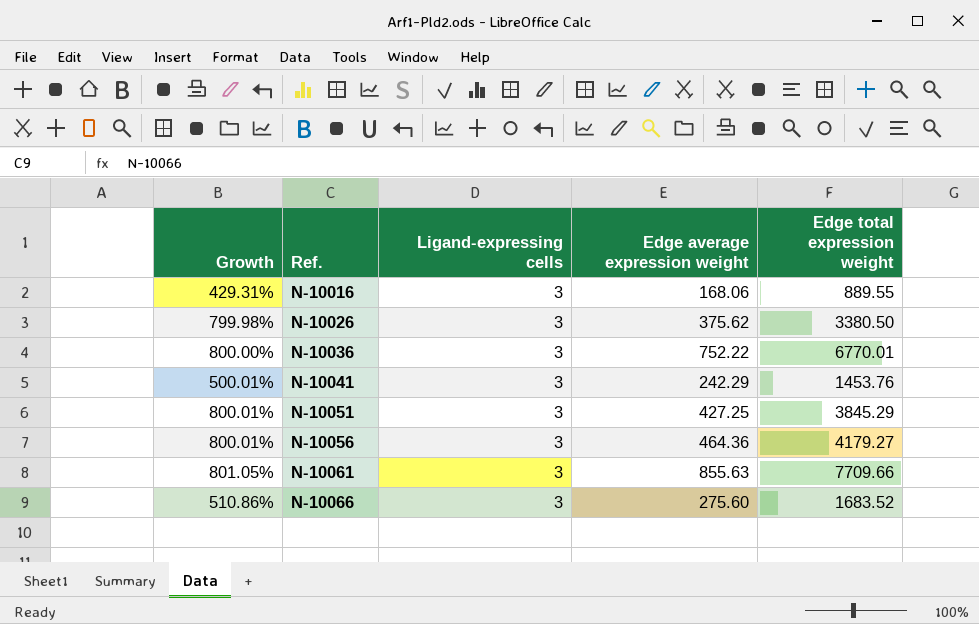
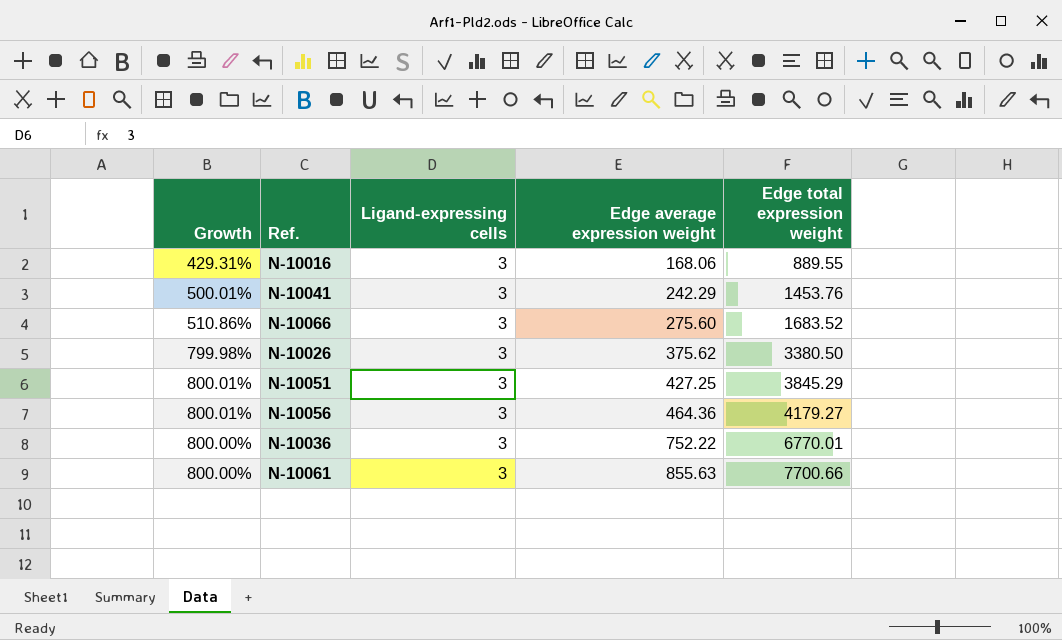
row order: Ref. ascending -> Edge average expression weight ascending
N-10061 | Growth: 801.05% -> 800.00%
N-10061 | Edge total expression weight: 7709.66 -> 7700.66

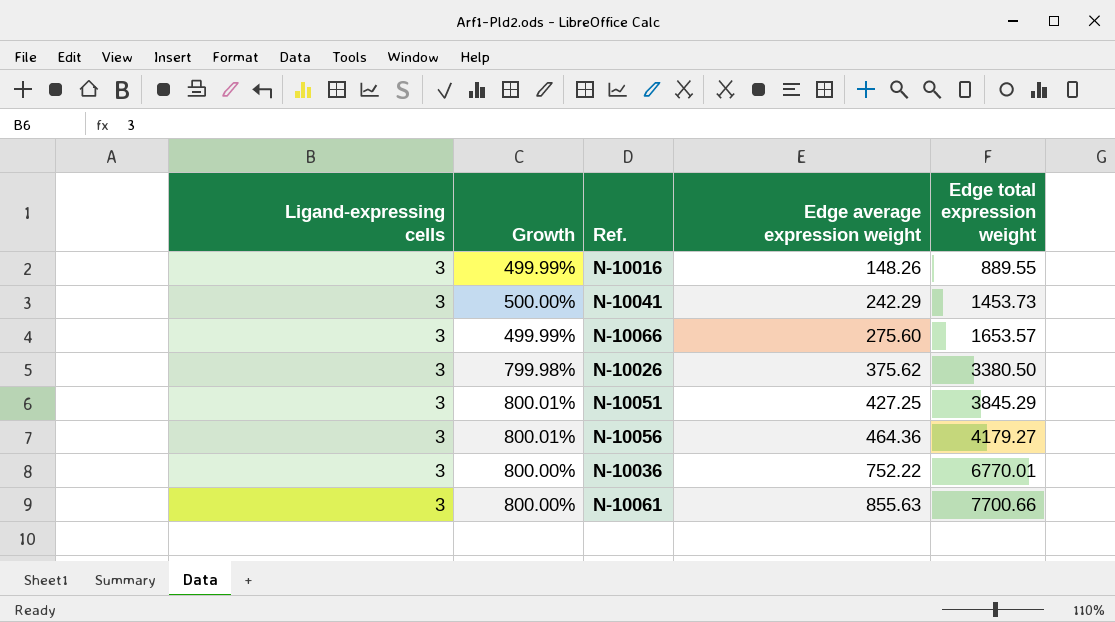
column Ligand-expressing cells | position: 3 -> 1
N-10016 | Growth: 429.31% -> 499.99%
N-10016 | Edge average expression weight: 168.06 -> 148.26
N-10041 | Growth: 500.01% -> 500.00%
N-10041 | Edge total expression weight: 1453.76 -> 1453.73
N-10066 | Growth: 510.86% -> 499.99%
N-10066 | Edge total expression weight: 1683.52 -> 1653.57

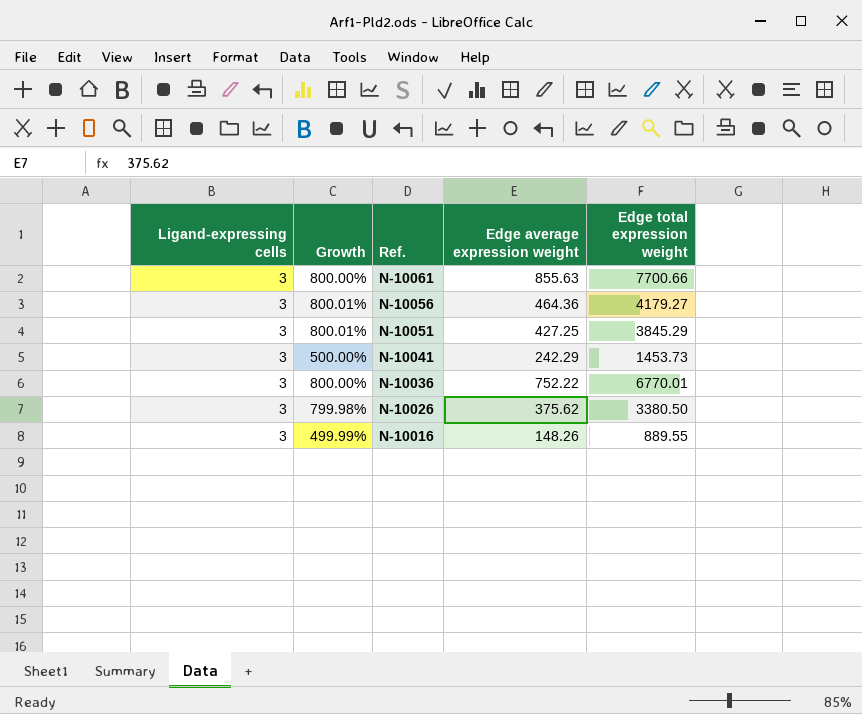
row order: Edge average expression weight ascending -> Ref. descending
row N-10066: 3 | 499.99% | 275.60 | 1653.57 -> none

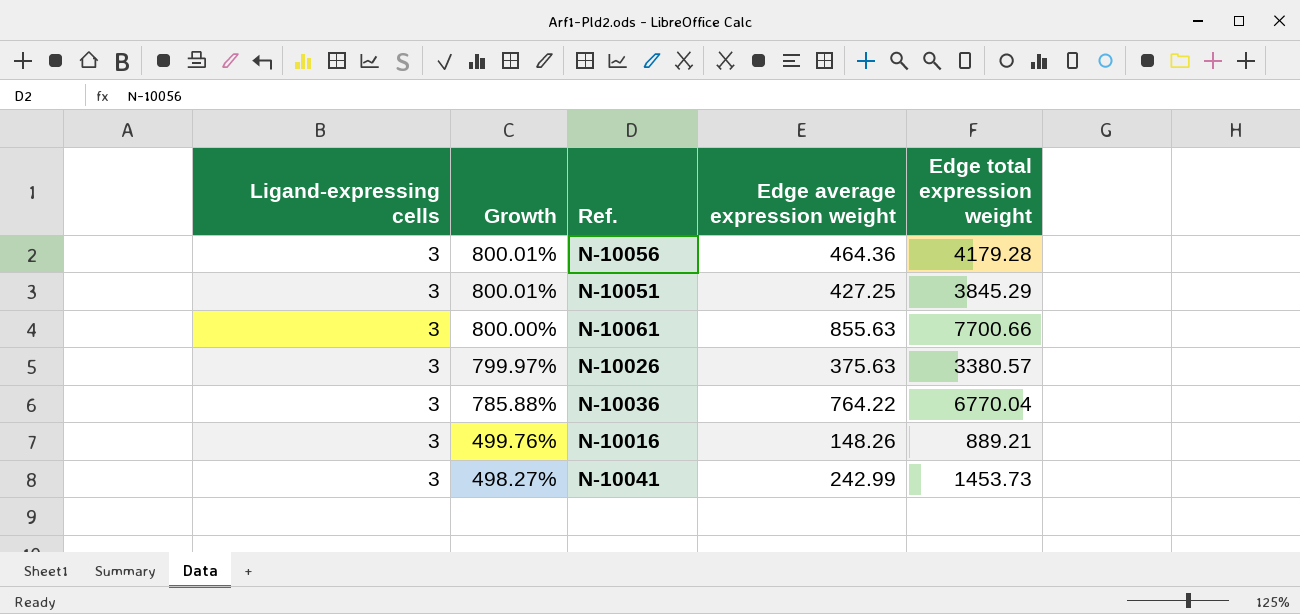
row order: Ref. descending -> Growth descending
N-10056 | Edge total expression weight: 4179.27 -> 4179.28
N-10026 | Growth: 799.98% -> 799.97%
N-10026 | Edge average expression weight: 375.62 -> 375.63
N-10026 | Edge total expression weight: 3380.50 -> 3380.57
N-10036 | Growth: 800.00% -> 785.88%
N-10036 | Edge average expression weight: 752.22 -> 764.22
N-10036 | Edge total expression weight: 6770.01 -> 6770.04
N-10016 | Growth: 499.99% -> 499.76%
N-10016 | Edge total expression weight: 889.55 -> 889.21
N-10041 | Growth: 500.00% -> 498.27%
N-10041 | Edge average expression weight: 242.29 -> 242.99

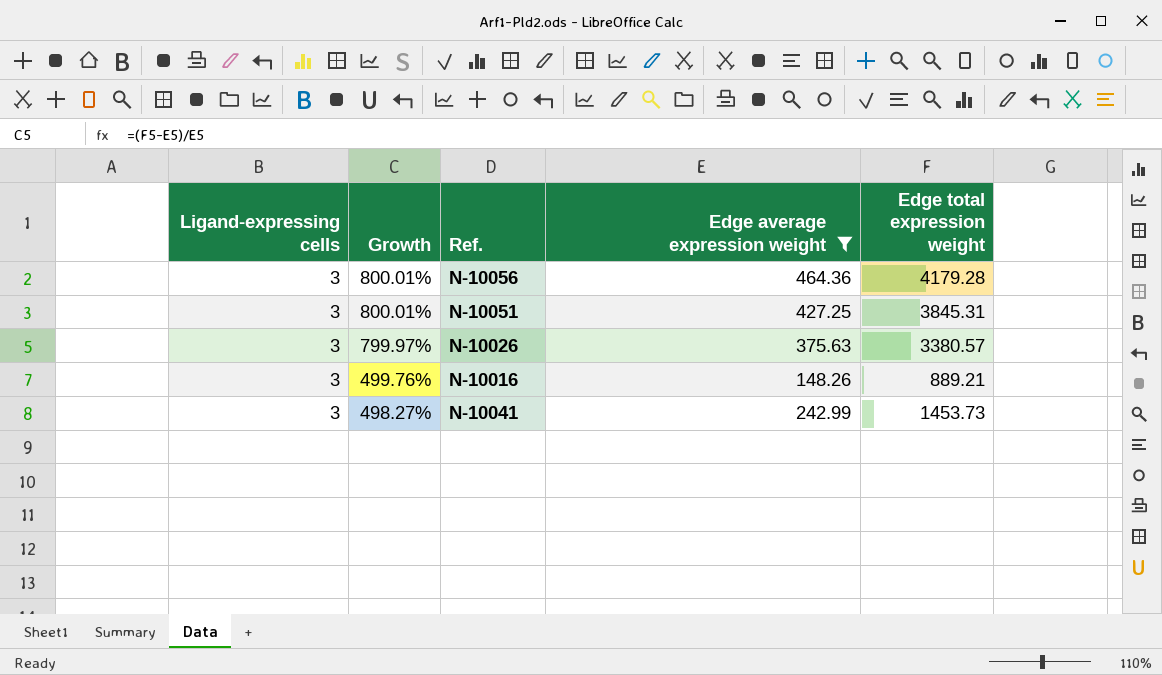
filter: none -> Edge average expression weight <= 464.36
N-10051 | Edge total expression weight: 3845.29 -> 3845.31

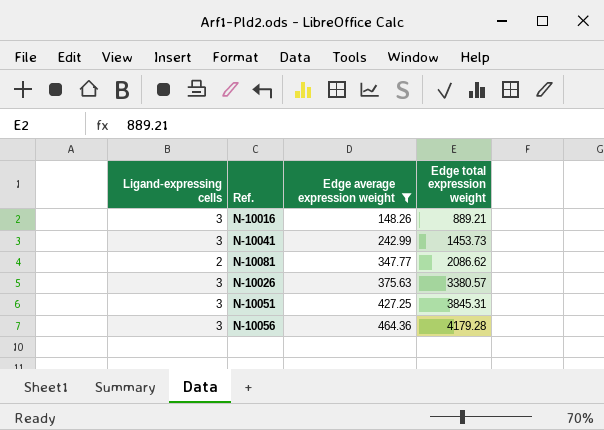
row order: Growth descending -> Edge average expression weight ascending
column Growth | formula: ([Edge total expression weight] - [Edge average expression weight]) / [Edge average expression weight] -> none
row N-10081: none -> 2 | 347.77 | 2086.62

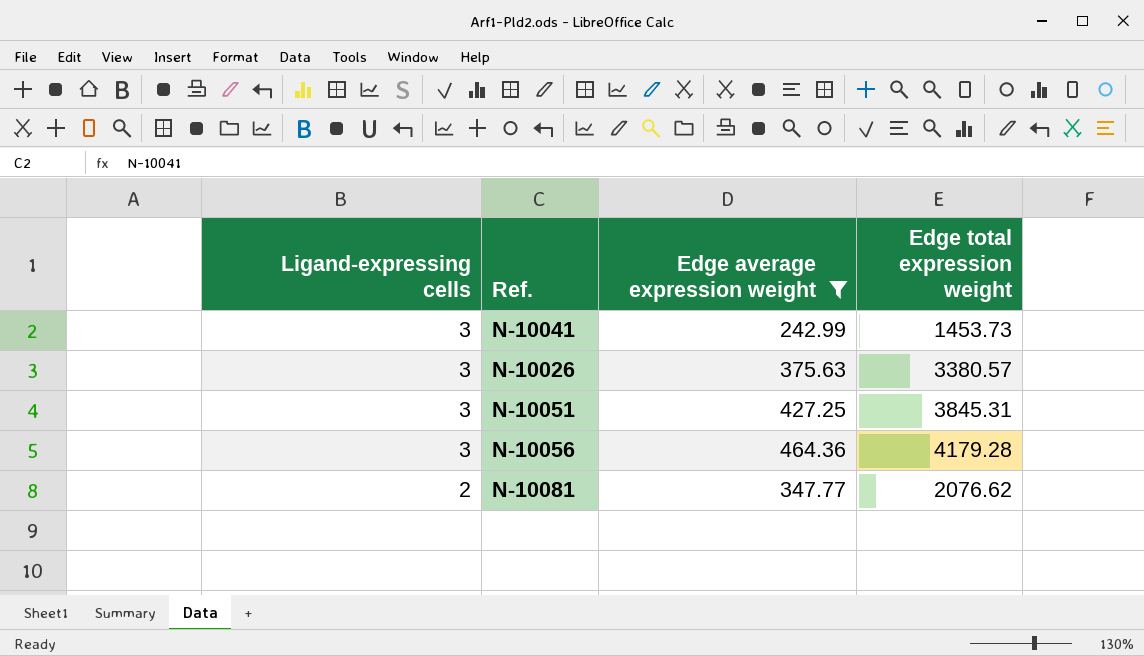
row order: Edge average expression weight ascending -> Ligand-expressing cells descending
row N-10016: 3 | 148.26 | 889.21 -> none
N-10081 | Edge total expression weight: 2086.62 -> 2076.62

